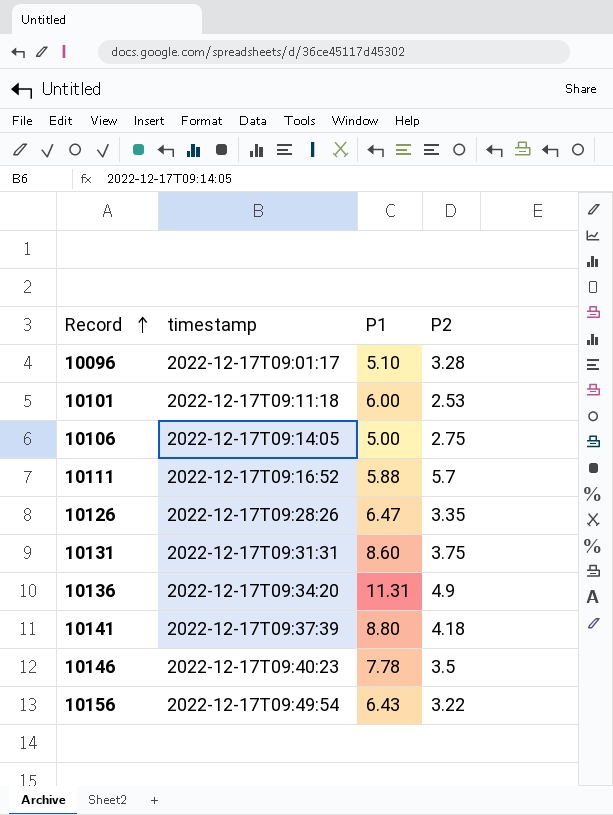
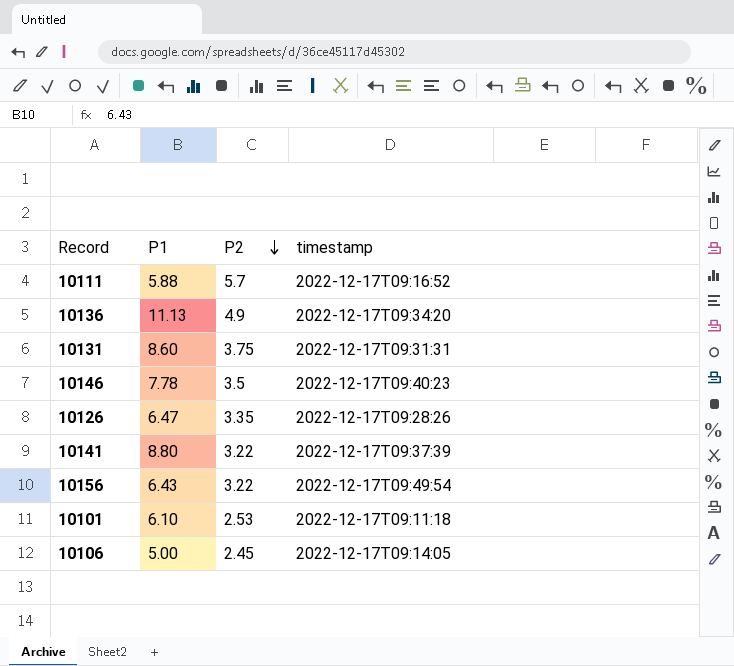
row order: Record ascending -> P2 descending
column timestamp | position: 2 -> 4
row 10096: 2022-12-17T09:01:17 | 5.10 | 3.28 -> none
10136 | P1: 11.31 -> 11.13
10141 | P2: 4.18 -> 3.22
10101 | P1: 6.00 -> 6.10
10106 | P2: 2.75 -> 2.45

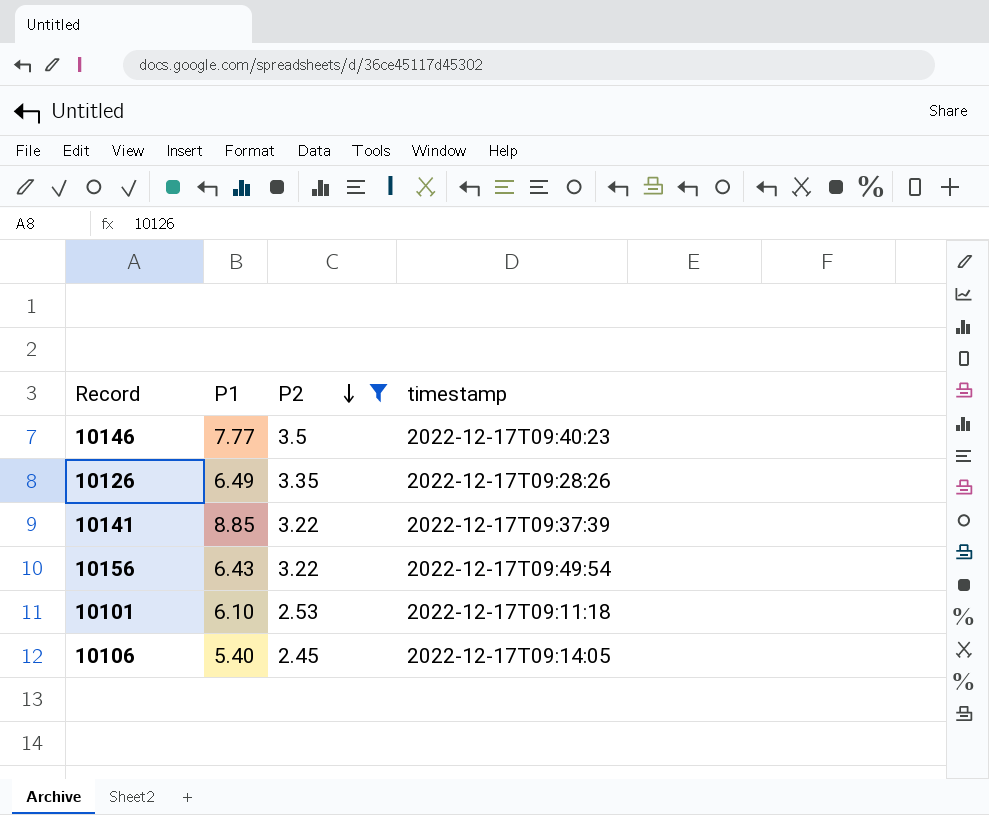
filter: none -> P2 <= 3.5
10146 | P1: 7.78 -> 7.77
10126 | P1: 6.47 -> 6.49
10141 | P1: 8.80 -> 8.85
10106 | P1: 5.00 -> 5.40

